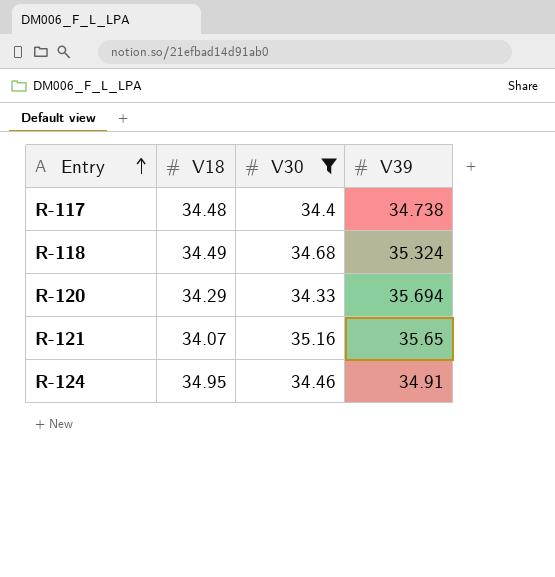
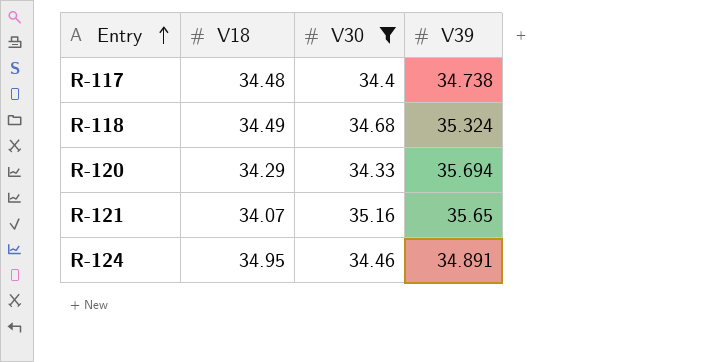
R-124 | V39: 34.91 -> 34.891

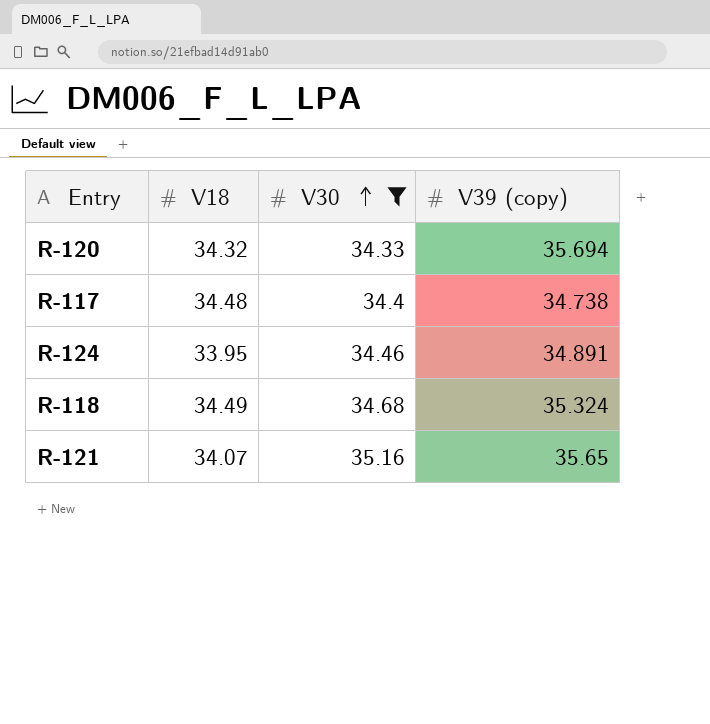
row order: Entry ascending -> V30 ascending
column name: V39 -> V39 (copy)
R-120 | V18: 34.29 -> 34.32
R-124 | V18: 34.95 -> 33.95

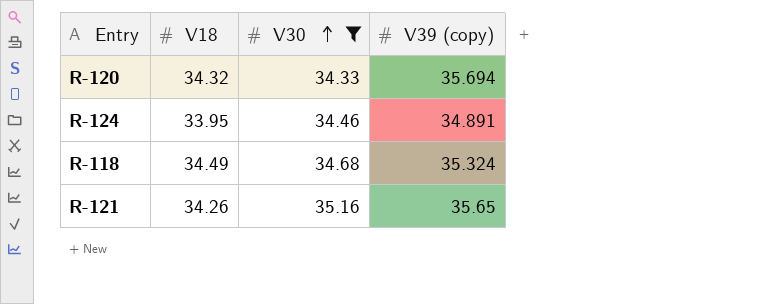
row R-117: 34.48 | 34.4 | 34.738 -> none
R-121 | V18: 34.07 -> 34.26

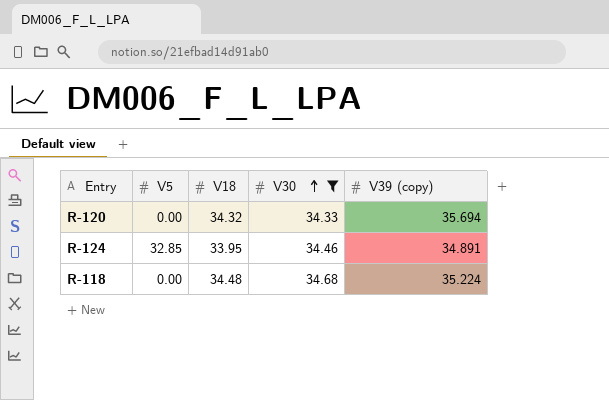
column V5 | position: none -> 2
row R-121: 34.26 | 35.16 | 35.65 -> none
R-118 | V18: 34.49 -> 34.48
R-118 | V39 (copy): 35.324 -> 35.224

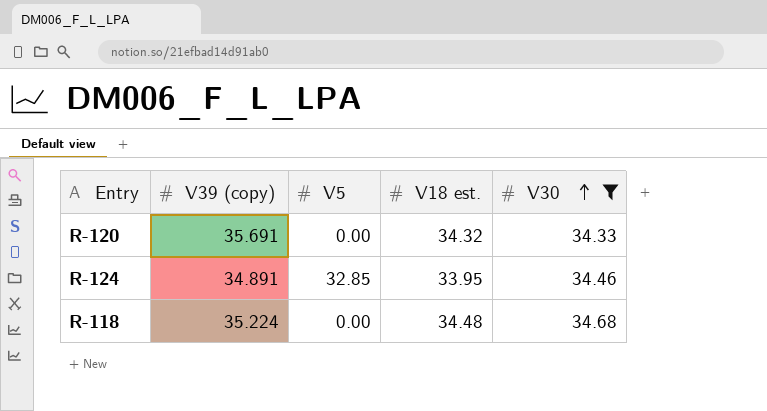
column V39 (copy) | position: 5 -> 2
column name: V18 -> V18 est.
R-120 | V39 (copy): 35.694 -> 35.691

